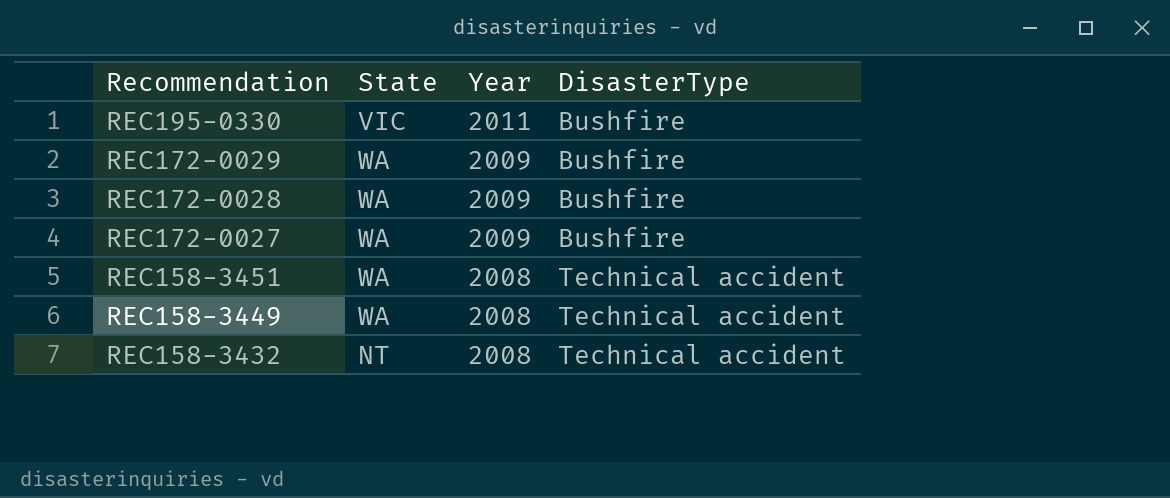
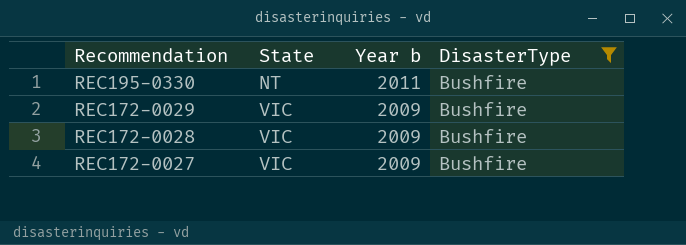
filter: none -> DisasterType = Bushfire
column name: Year -> Year b
REC195-0330 | State: VIC -> NT
REC172-0029 | State: WA -> VIC
REC172-0028 | State: WA -> VIC
REC172-0027 | State: WA -> VIC

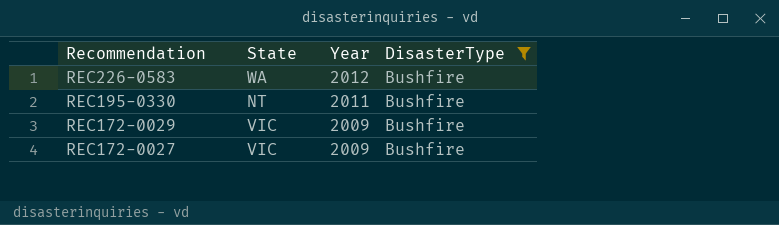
column name: Year b -> Year
row REC172-0028: VIC | 2009 | Bushfire -> none
row REC226-0583: none -> WA | 2012 | Bushfire

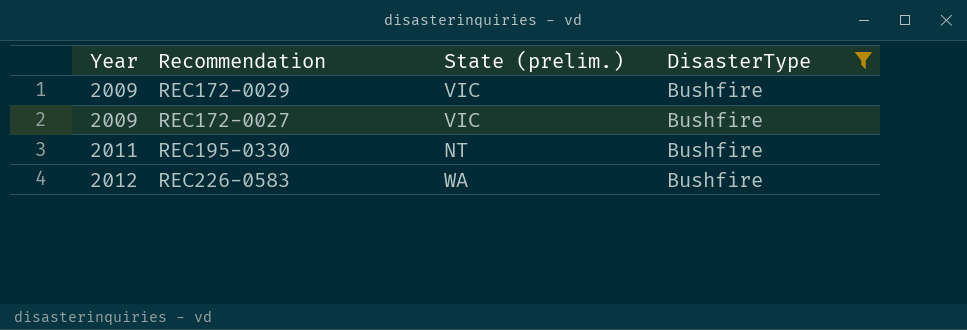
row order: Recommendation descending -> Year ascending
column Year | position: 3 -> 1
column name: State -> State (prelim.)

